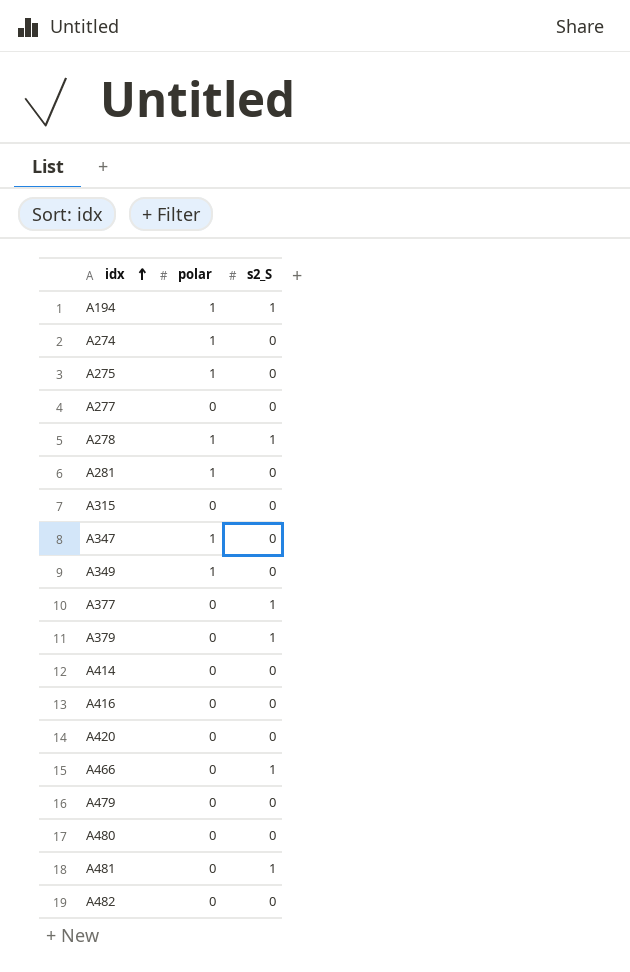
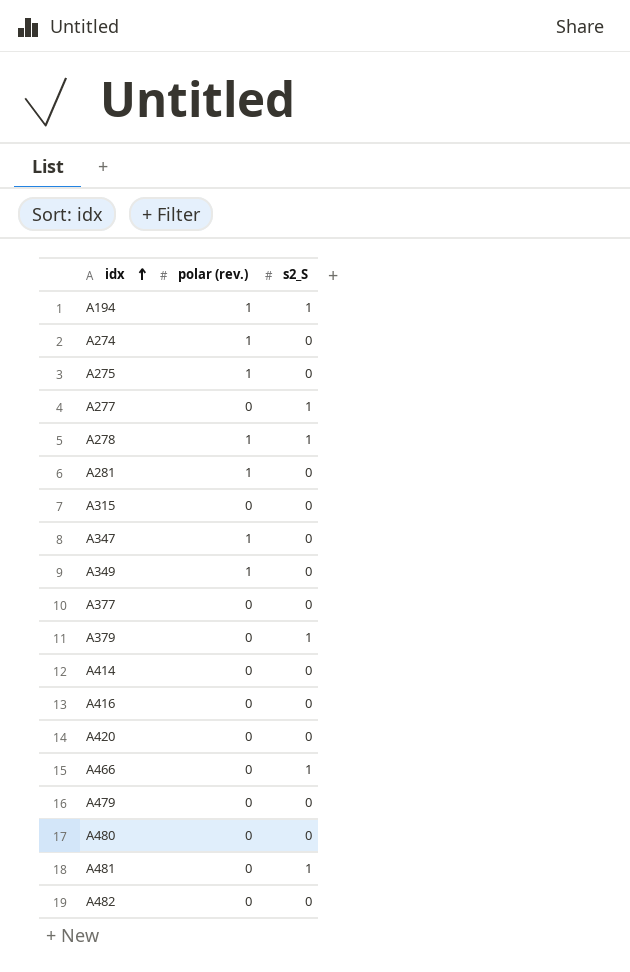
column name: polar -> polar (rev.)
A277 | s2_S: 0 -> 1
A377 | s2_S: 1 -> 0

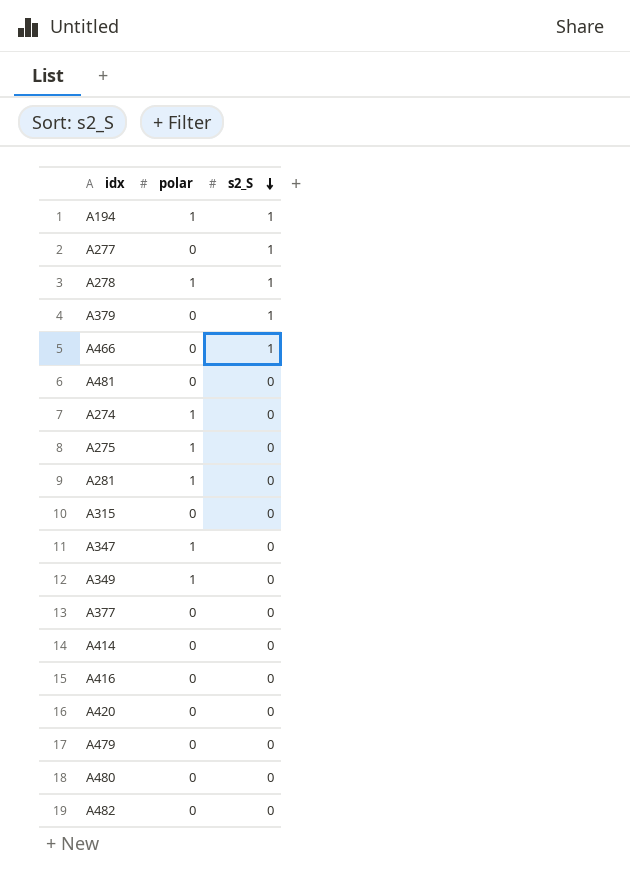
row order: idx ascending -> s2_S descending
column name: polar (rev.) -> polar
A481 | s2_S: 1 -> 0

